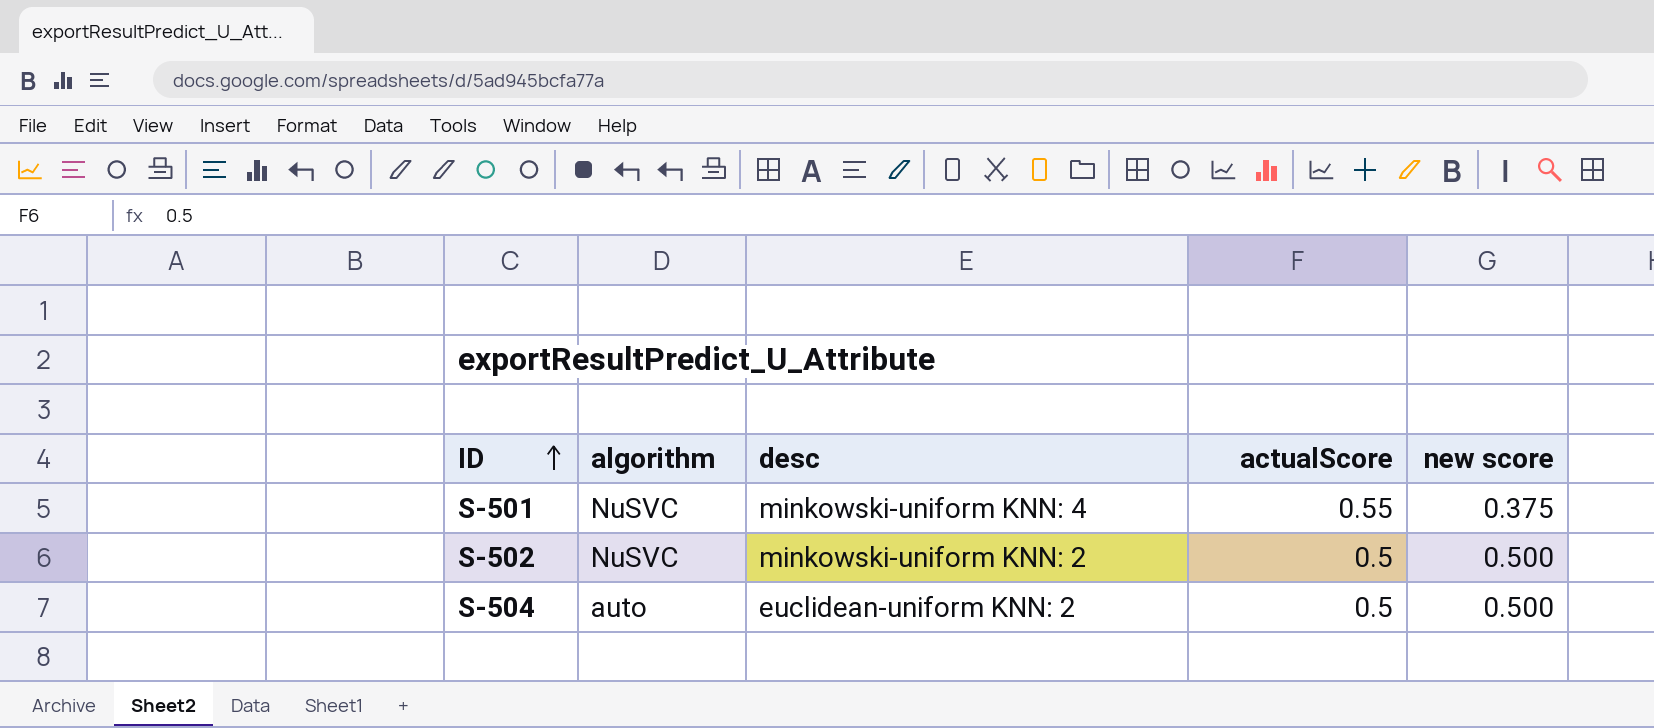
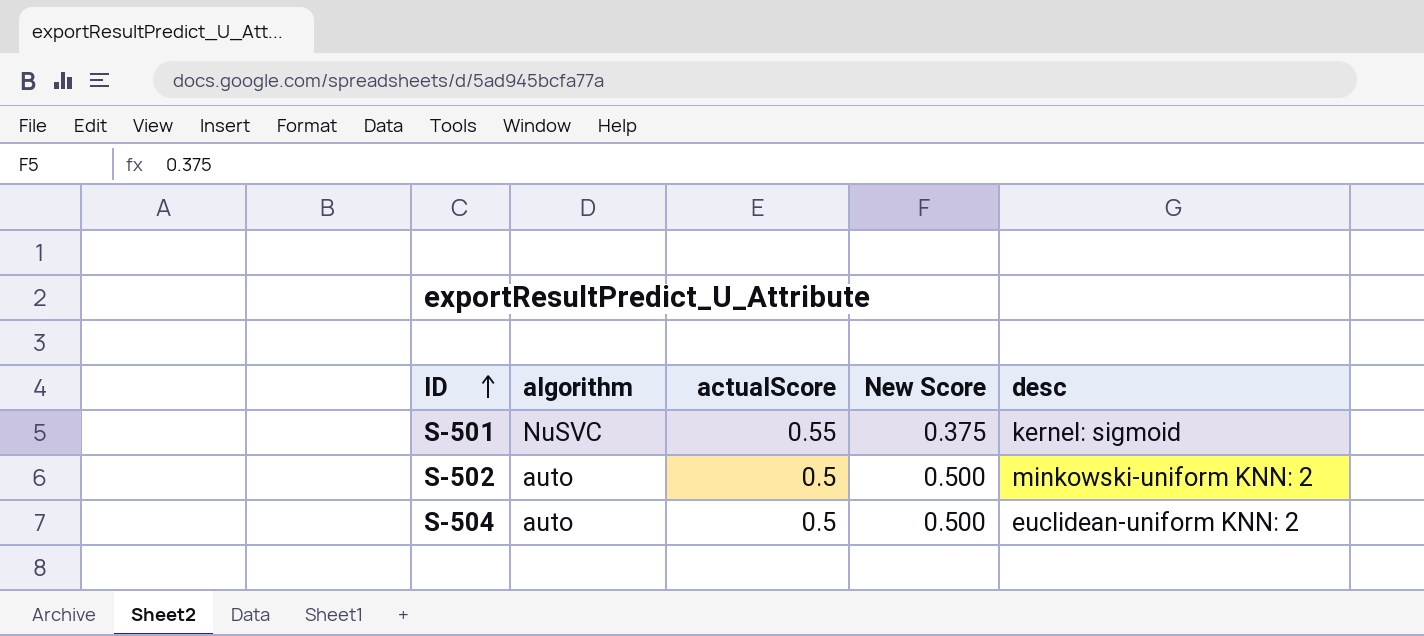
column name: new score -> New Score
column desc | position: 3 -> 5
S-501 | desc: minkowski-uniform KNN: 4 -> kernel: sigmoid
S-502 | algorithm: NuSVC -> auto

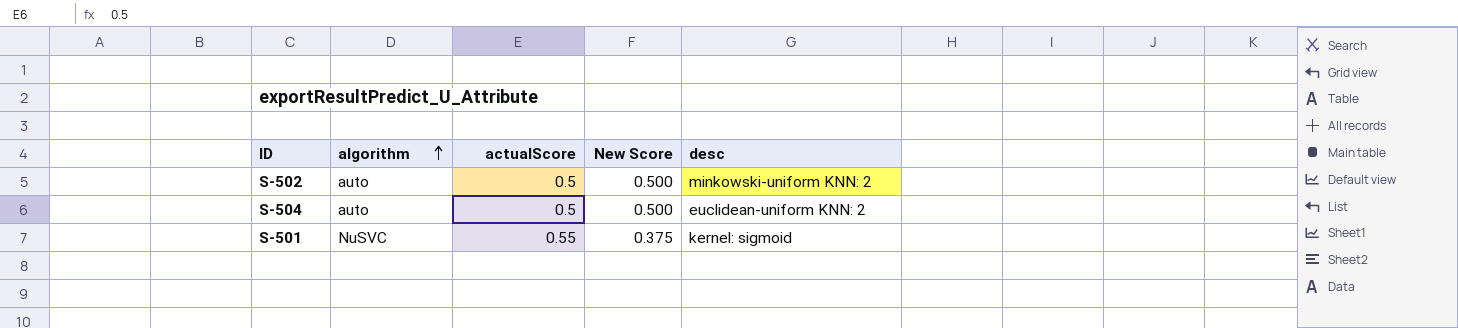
row order: ID ascending -> algorithm ascending

